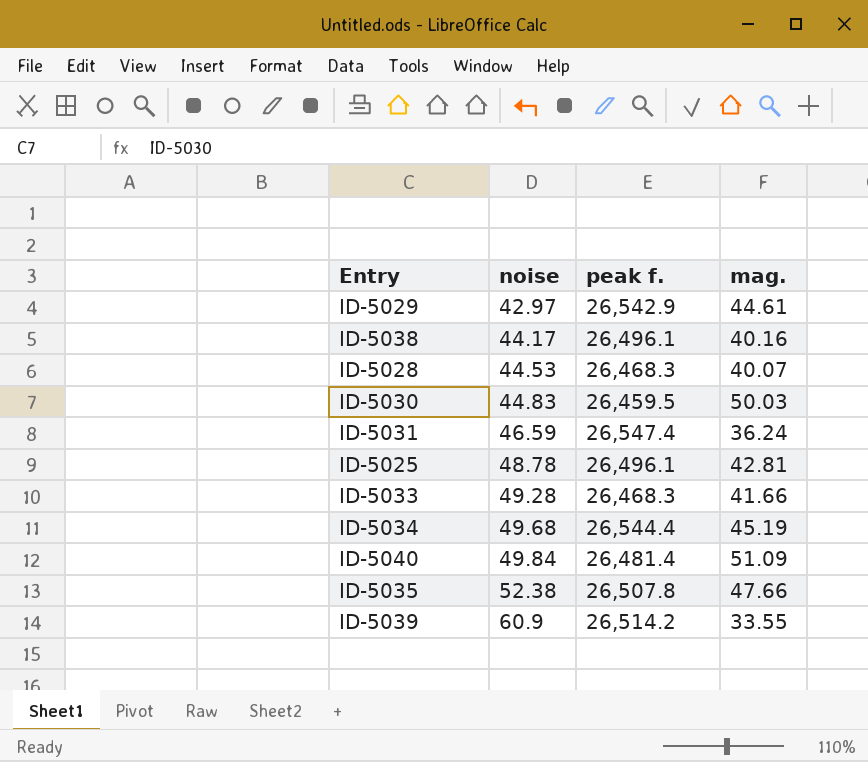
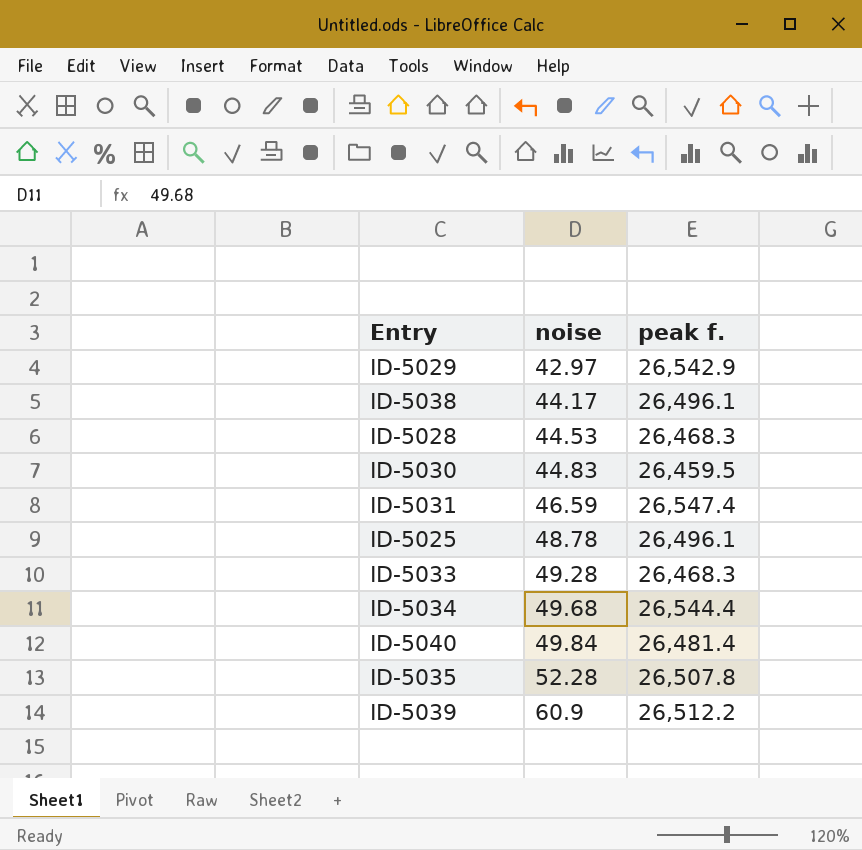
column mag. | position: 4 -> none
ID-5035 | noise: 52.38 -> 52.28
ID-5039 | peak f.: 26,514.2 -> 26,512.2

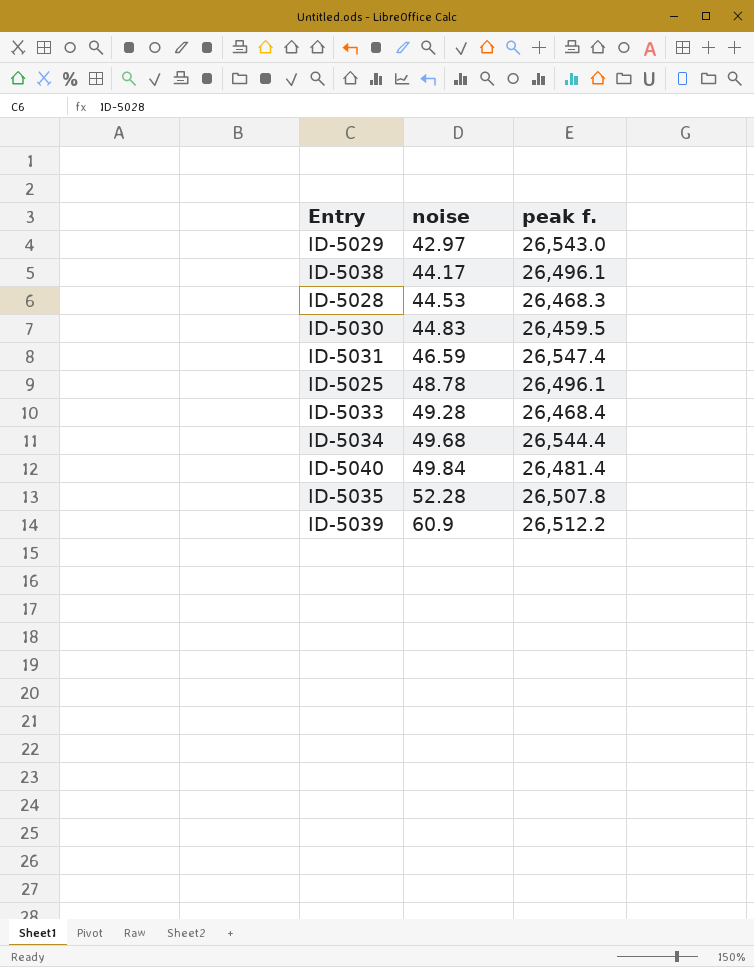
ID-5029 | peak f.: 26,542.9 -> 26,543.0
ID-5033 | peak f.: 26,468.3 -> 26,468.4

